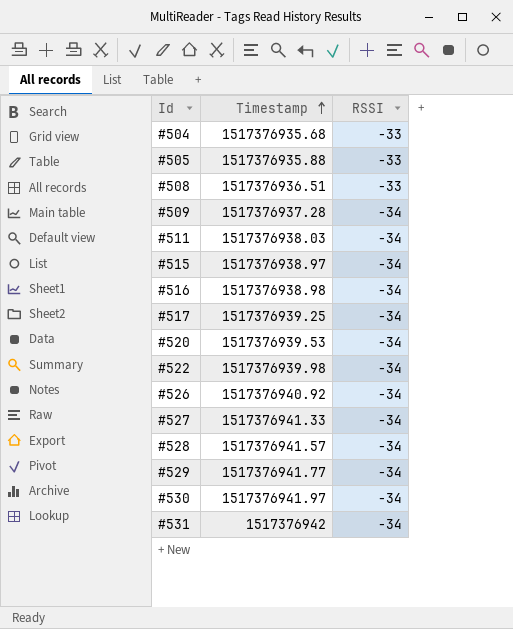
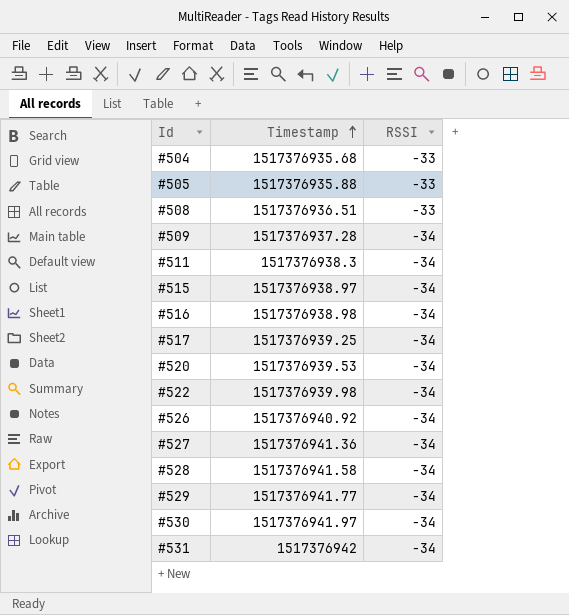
#511 | Timestamp: 1517376938.03 -> 1517376938.3
#527 | Timestamp: 1517376941.33 -> 1517376941.36
#528 | Timestamp: 1517376941.57 -> 1517376941.58

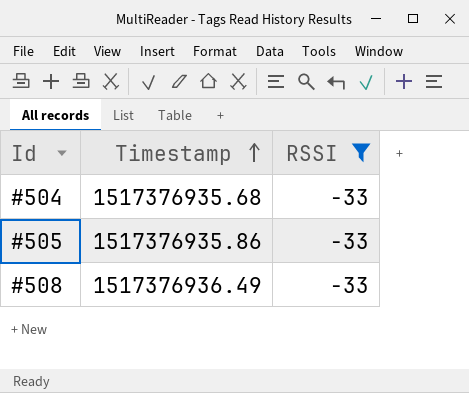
filter: none -> RSSI = -33
#505 | Timestamp: 1517376935.88 -> 1517376935.86
#508 | Timestamp: 1517376936.51 -> 1517376936.49

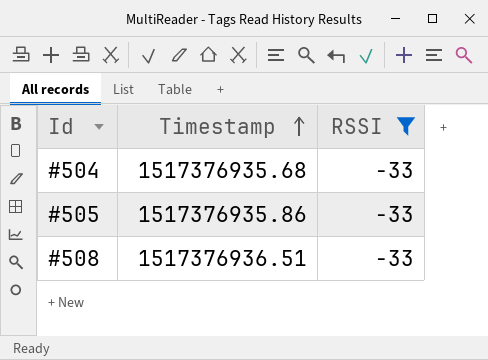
#508 | Timestamp: 1517376936.49 -> 1517376936.51

